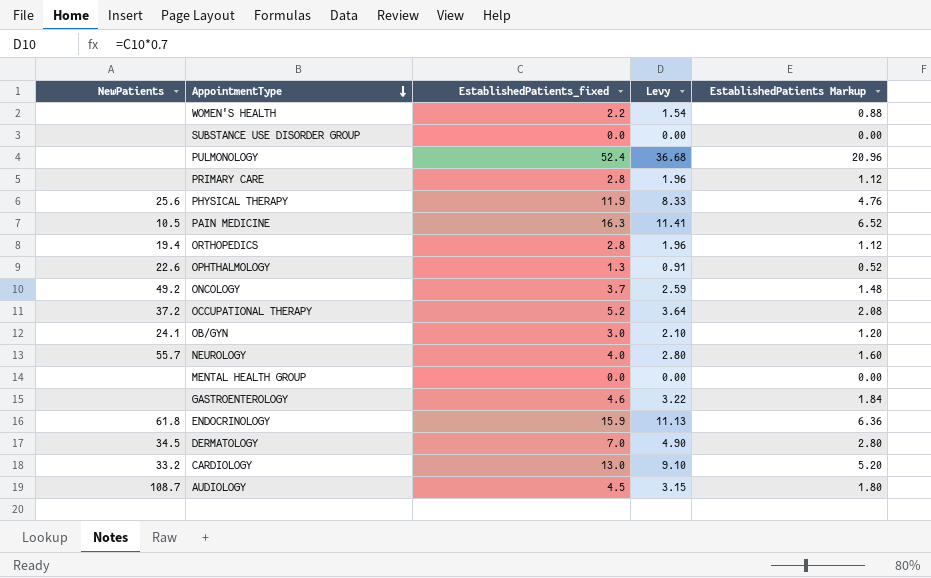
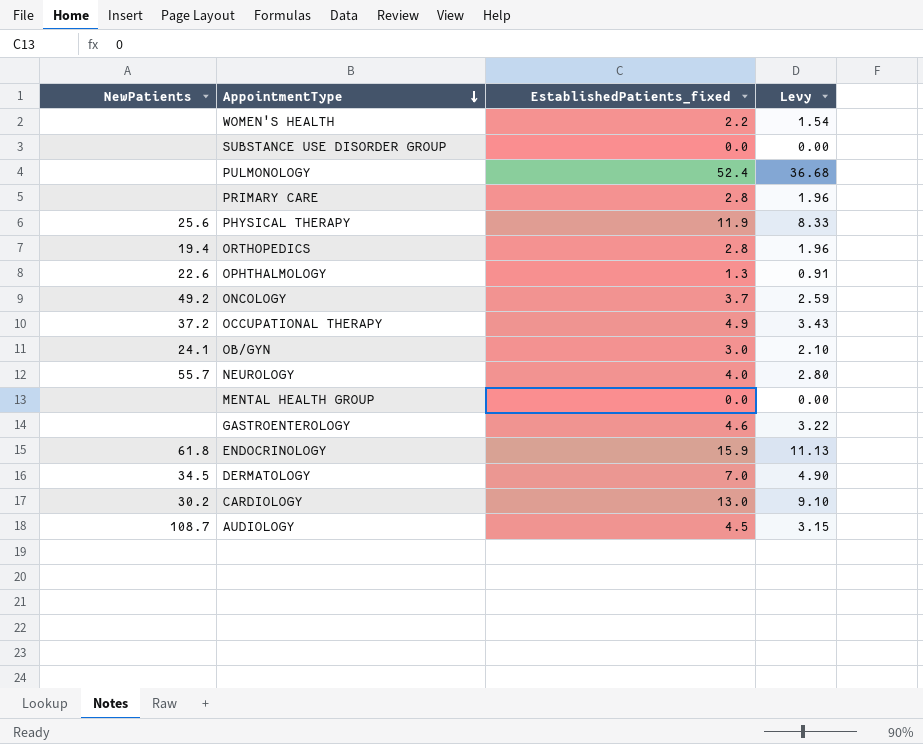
column EstablishedPatients Markup | formula: [EstablishedPatients_fixed] * 0.4 -> none
row PAIN MEDICINE: 10.5 | 16.3 | 11.41 | 6.52 -> none
OCCUPATIONAL THERAPY | EstablishedPatients_fixed: 5.2 -> 4.9
OCCUPATIONAL THERAPY | Levy: 3.64 -> 3.43
CARDIOLOGY | NewPatients: 33.2 -> 30.2

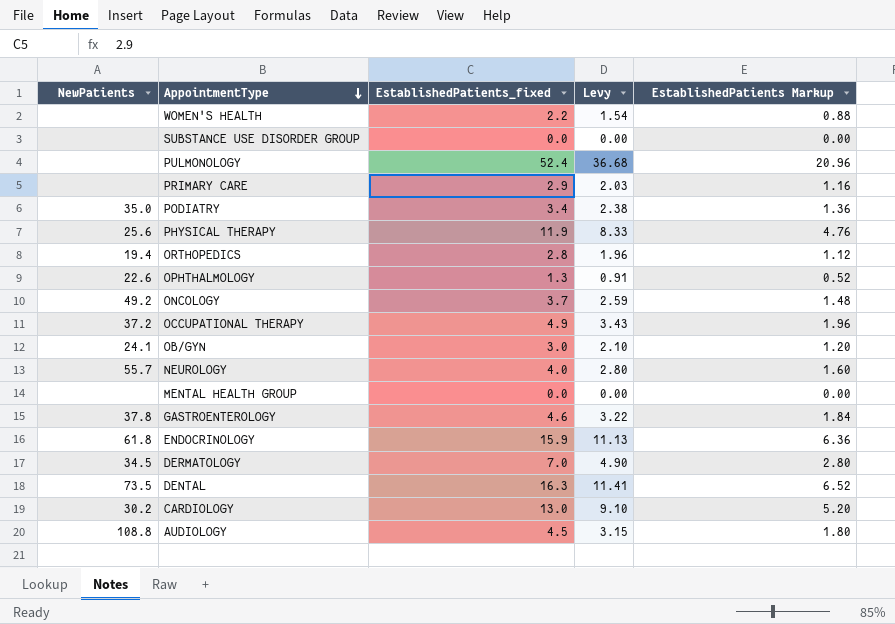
column EstablishedPatients Markup | formula: none -> [EstablishedPatients_fixed] * 0.4
PRIMARY CARE | EstablishedPatients_fixed: 2.8 -> 2.9
PRIMARY CARE | Levy: 1.96 -> 2.03
row PODIATRY: none -> 35.0 | 3.4 | 2.38 | 1.36
GASTROENTEROLOGY | NewPatients: none -> 37.8
row DENTAL: none -> 73.5 | 16.3 | 11.41 | 6.52
AUDIOLOGY | NewPatients: 108.7 -> 108.8

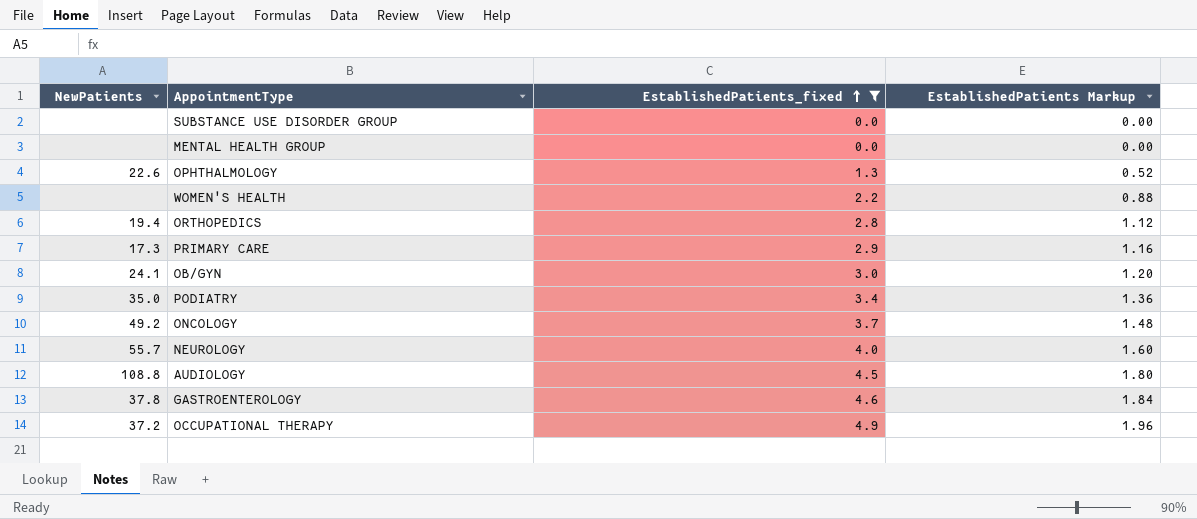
filter: none -> EstablishedPatients_fixed <= 4.9
row order: AppointmentType descending -> EstablishedPatients_fixed ascending
column Levy | formula: [EstablishedPatients_fixed] * 0.7 -> none
PRIMARY CARE | NewPatients: none -> 17.3

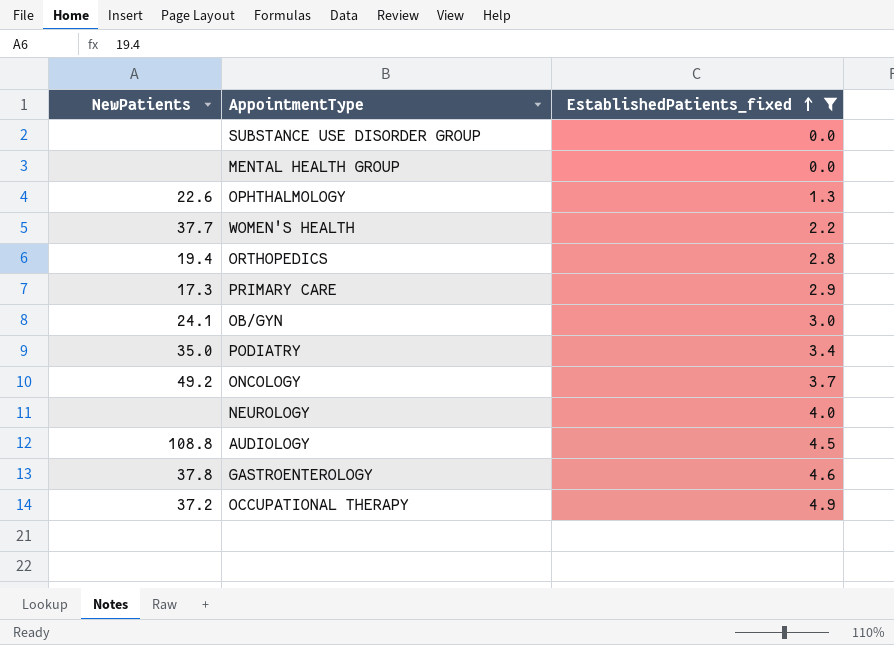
column EstablishedPatients Markup | formula: [EstablishedPatients_fixed] * 0.4 -> none
WOMEN'S HEALTH | NewPatients: none -> 37.7
NEUROLOGY | NewPatients: 55.7 -> none

